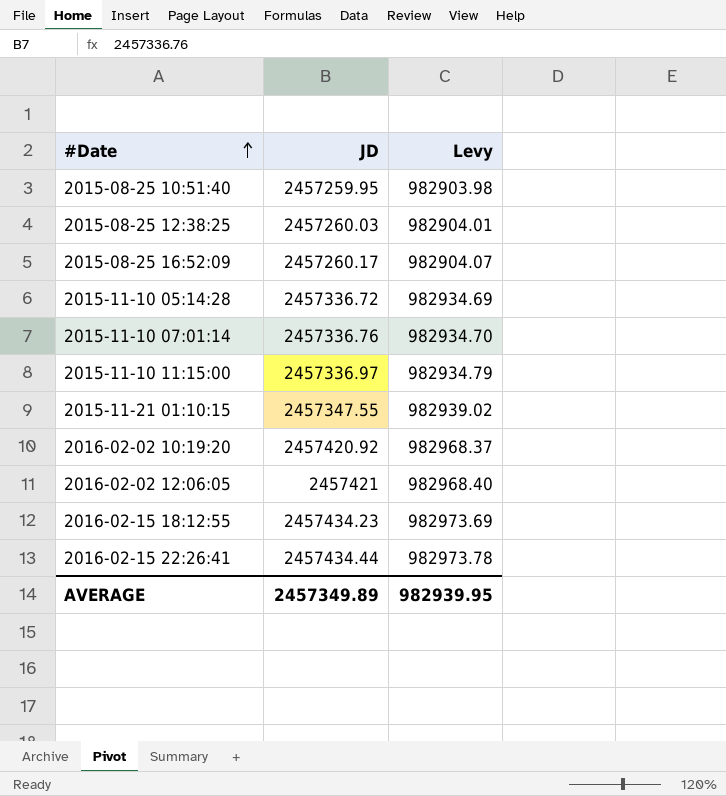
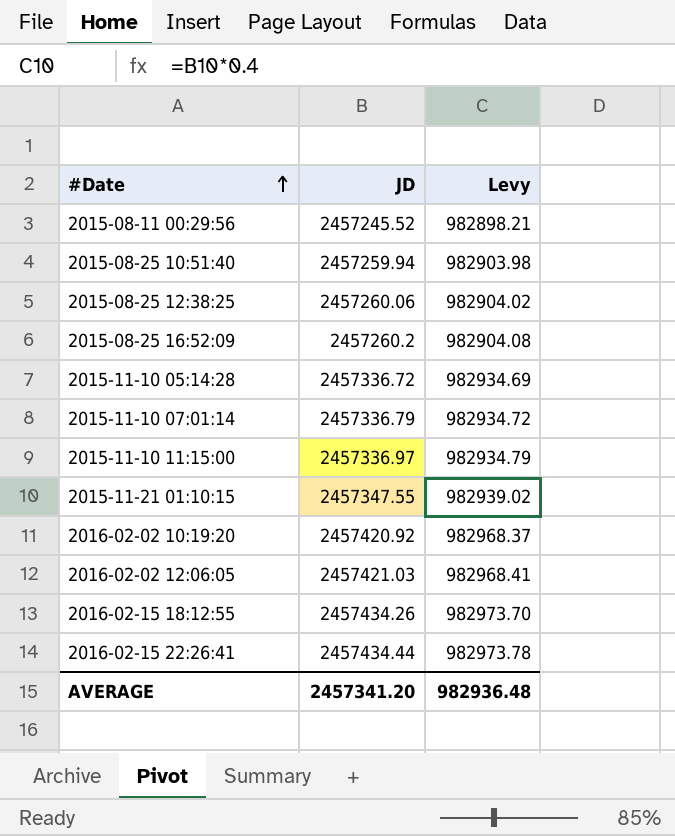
row 2015-08-11 00:29:56: none -> 2457245.52 | 982898.21
2015-08-25 10:51:40 | JD: 2457259.95 -> 2457259.94
2015-08-25 12:38:25 | JD: 2457260.03 -> 2457260.06
2015-08-25 12:38:25 | Levy: 982904.01 -> 982904.02
2015-08-25 16:52:09 | JD: 2457260.17 -> 2457260.2
2015-08-25 16:52:09 | Levy: 982904.07 -> 982904.08
2015-11-10 07:01:14 | JD: 2457336.76 -> 2457336.79
2015-11-10 07:01:14 | Levy: 982934.70 -> 982934.72
2016-02-02 12:06:05 | JD: 2457421 -> 2457421.03
2016-02-02 12:06:05 | Levy: 982968.40 -> 982968.41
2016-02-15 18:12:55 | JD: 2457434.23 -> 2457434.26
2016-02-15 18:12:55 | Levy: 982973.69 -> 982973.70
AVERAGE | JD: 2457349.89 -> 2457341.20
AVERAGE | Levy: 982939.95 -> 982936.48

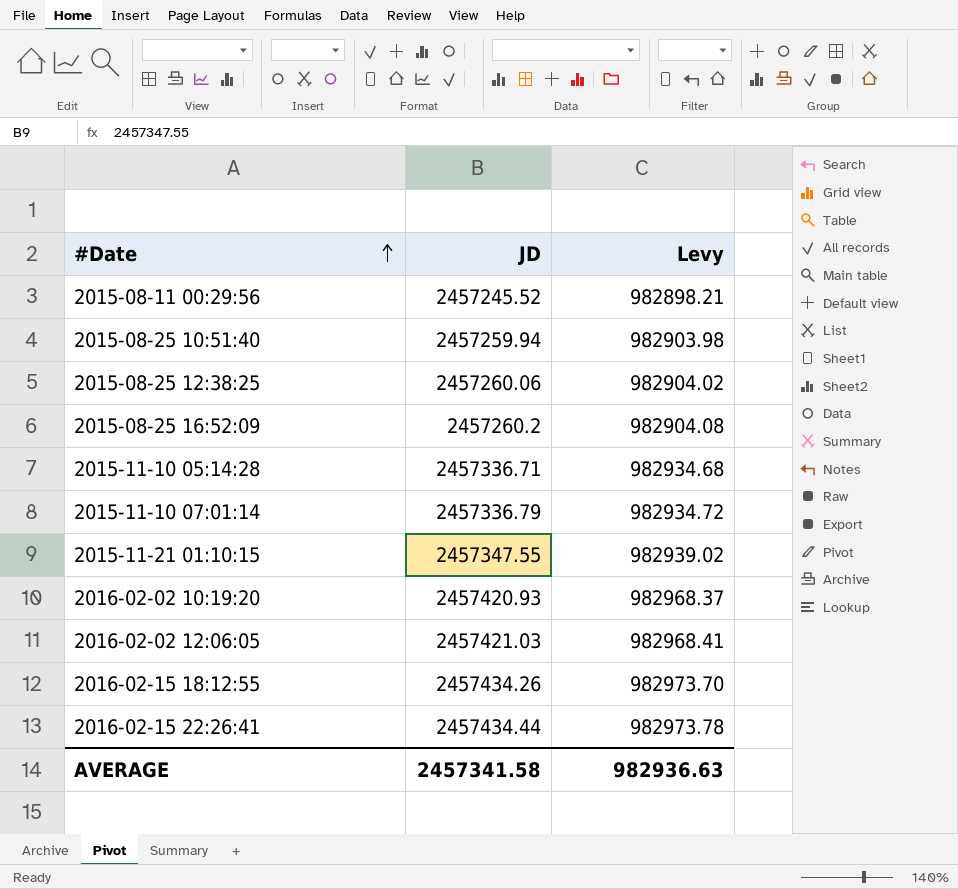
row 2015-11-10 11:15:00: 2457336.97 | 982934.79 -> none
2015-11-10 05:14:28 | JD: 2457336.72 -> 2457336.71
2015-11-10 05:14:28 | Levy: 982934.69 -> 982934.68
2016-02-02 10:19:20 | JD: 2457420.92 -> 2457420.93
AVERAGE | JD: 2457341.20 -> 2457341.58
AVERAGE | Levy: 982936.48 -> 982936.63

